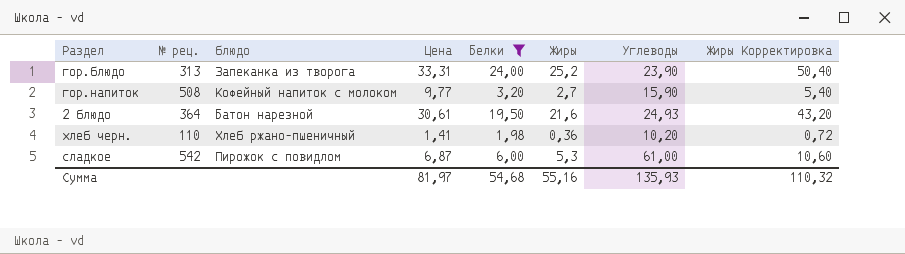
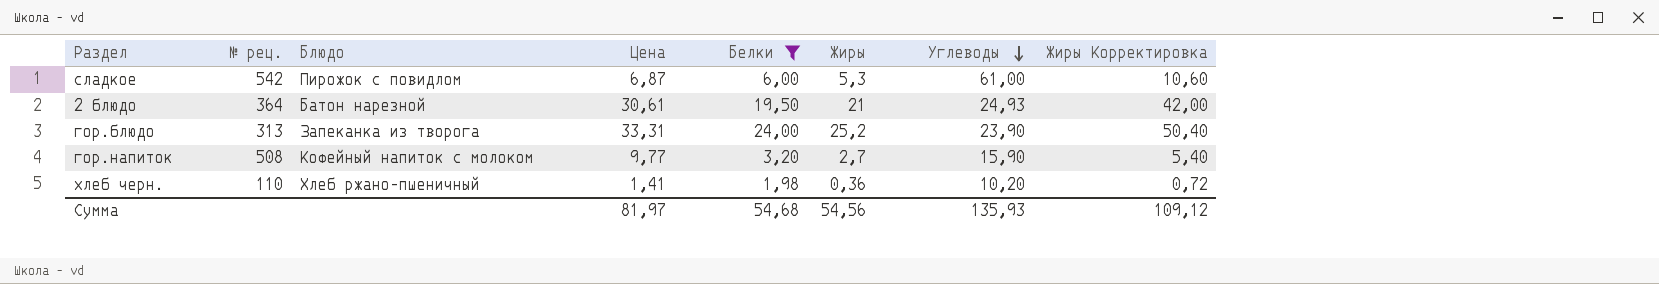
row order: none -> Углеводы descending
column name: блюдо -> Блюдо
2 блюдо | Жиры: 21,6 -> 21
2 блюдо | Жиры Корректировка: 43,20 -> 42,00
Сумма | Жиры: 55,16 -> 54,56
Сумма | Жиры Корректировка: 110,32 -> 109,12

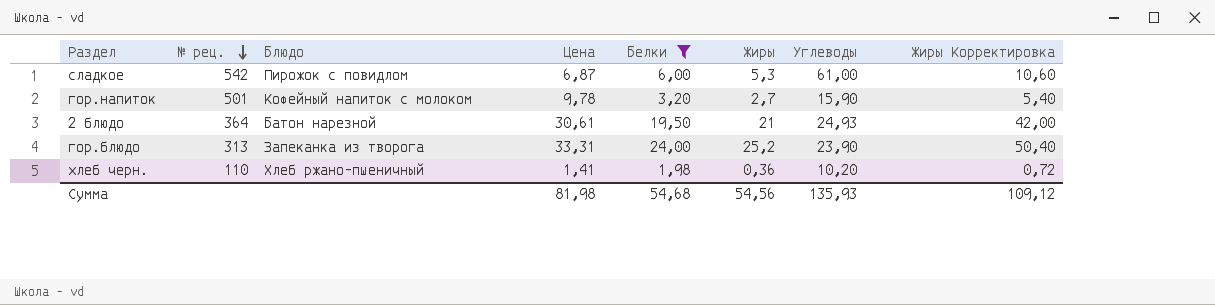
row order: Углеводы descending -> № рец. descending
гор.напиток | № рец.: 508 -> 501
гор.напиток | Цена: 9,77 -> 9,78
Сумма | Цена: 81,97 -> 81,98

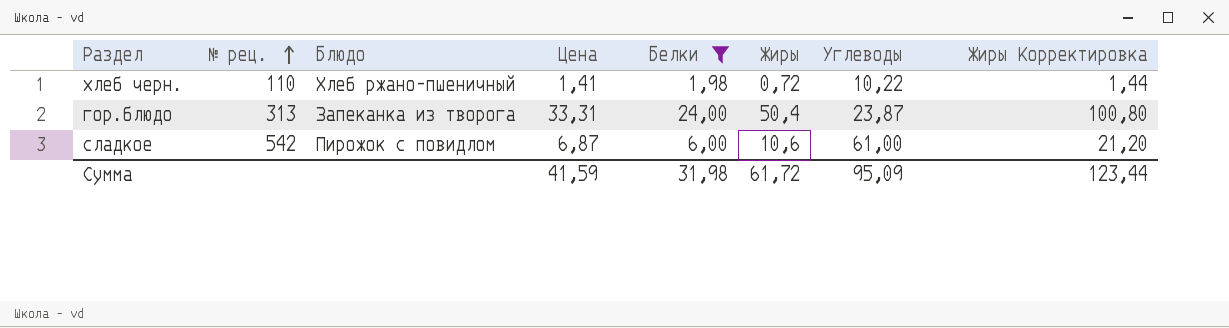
row order: № рец. descending -> № рец. ascending
row гор.напиток: 501 | Кофейный напиток с молоком | 9,78 | 3,20 | 2,7 | 15,90 | 5,40 -> none
row 2 блюдо: 364 | Батон нарезной | 30,61 | 19,50 | 21 | 24,93 | 42,00 -> none
хлеб черн. | Жиры: 0,36 -> 0,72
хлеб черн. | Углеводы: 10,20 -> 10,22
хлеб черн. | Жиры Корректировка: 0,72 -> 1,44
гор.блюдо | Жиры: 25,2 -> 50,4
гор.блюдо | Углеводы: 23,90 -> 23,87
гор.блюдо | Жиры Корректировка: 50,40 -> 100,80
сладкое | Жиры: 5,3 -> 10,6
сладкое | Жиры Корректировка: 10,60 -> 21,20
Сумма | Цена: 81,98 -> 41,59
Сумма | Белки: 54,68 -> 31,98
Сумма | Жиры: 54,56 -> 61,72
Сумма | Углеводы: 135,93 -> 95,09
Сумма | Жиры Корректировка: 109,12 -> 123,44

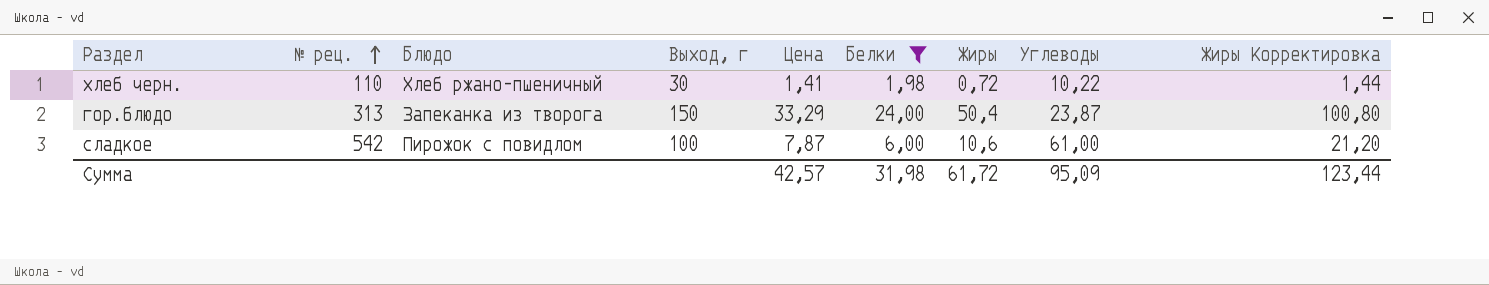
column Выход, г | position: none -> 4
гор.блюдо | Цена: 33,31 -> 33,29
сладкое | Цена: 6,87 -> 7,87
Сумма | Цена: 41,59 -> 42,57

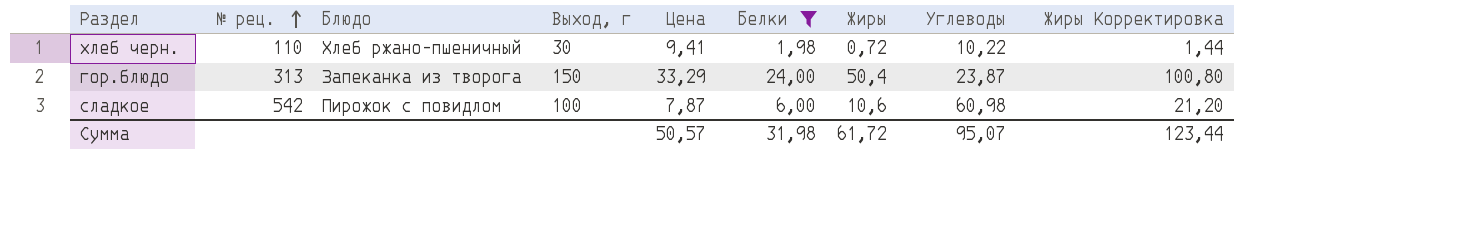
хлеб черн. | Цена: 1,41 -> 9,41
сладкое | Углеводы: 61,00 -> 60,98
Сумма | Цена: 42,57 -> 50,57
Сумма | Углеводы: 95,09 -> 95,07

